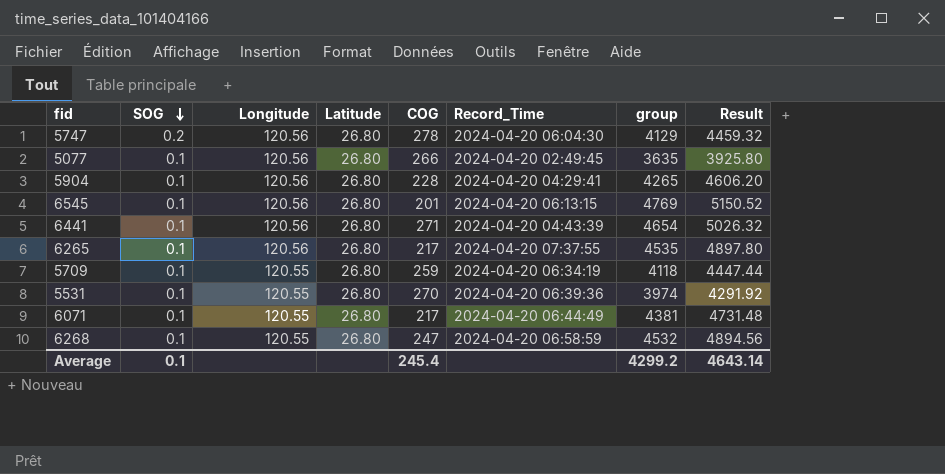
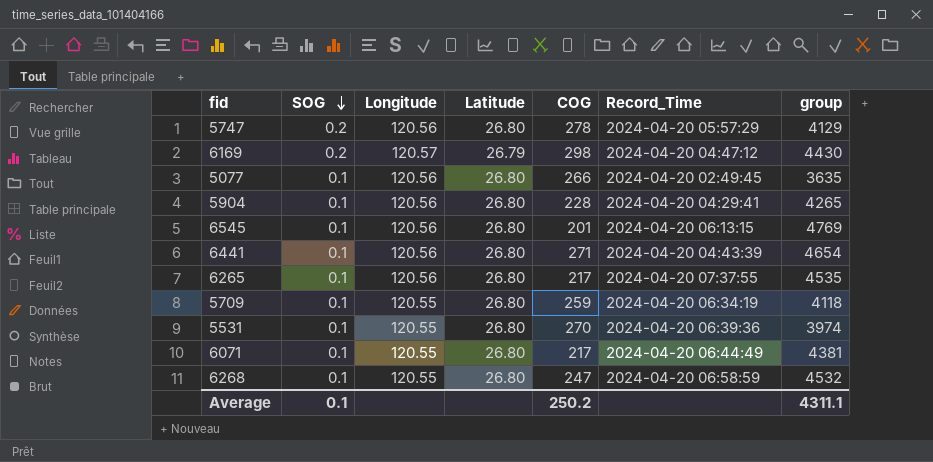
column Result | formula: [group] * 1.08 -> none
5747 | Record_Time: 2024-04-20 06:04:30 -> 2024-04-20 05:57:29
row 6169: none -> 0.2 | 120.57 | 26.79 | 298 | 2024-04-20 04:47:12 | 4430
Average | COG: 245.4 -> 250.2
Average | group: 4299.2 -> 4311.1

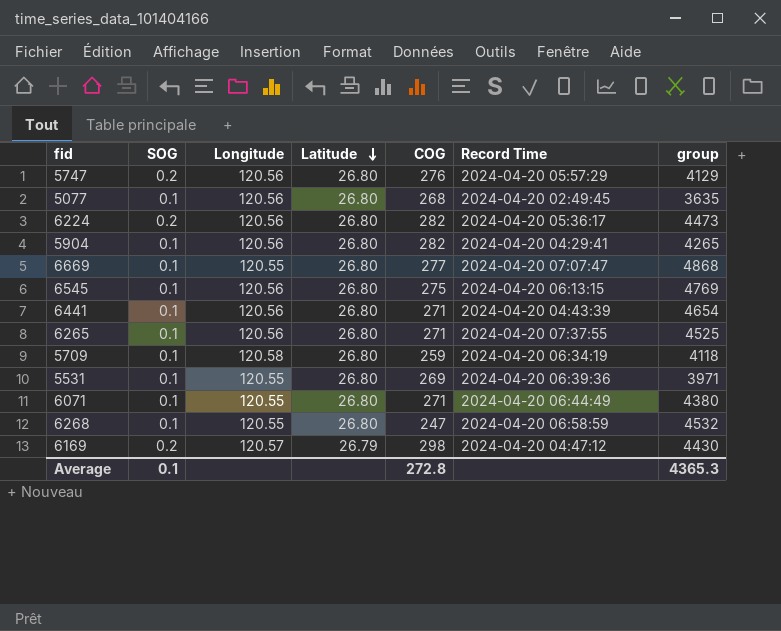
row order: SOG descending -> Latitude descending
column name: Record_Time -> Record Time
5747 | COG: 278 -> 276
5077 | COG: 266 -> 268
row 6224: none -> 0.2 | 120.56 | 26.80 | 282 | 2024-04-20 05:36:17 | 4473
5904 | COG: 228 -> 282
row 6669: none -> 0.1 | 120.55 | 26.80 | 277 | 2024-04-20 07:07:47 | 4868
6545 | COG: 201 -> 275
6265 | COG: 217 -> 271
6265 | group: 4535 -> 4525
5709 | Longitude: 120.55 -> 120.58
5531 | COG: 270 -> 269
5531 | group: 3974 -> 3971
6071 | COG: 217 -> 271
6071 | group: 4381 -> 4380
Average | COG: 250.2 -> 272.8
Average | group: 4311.1 -> 4365.3

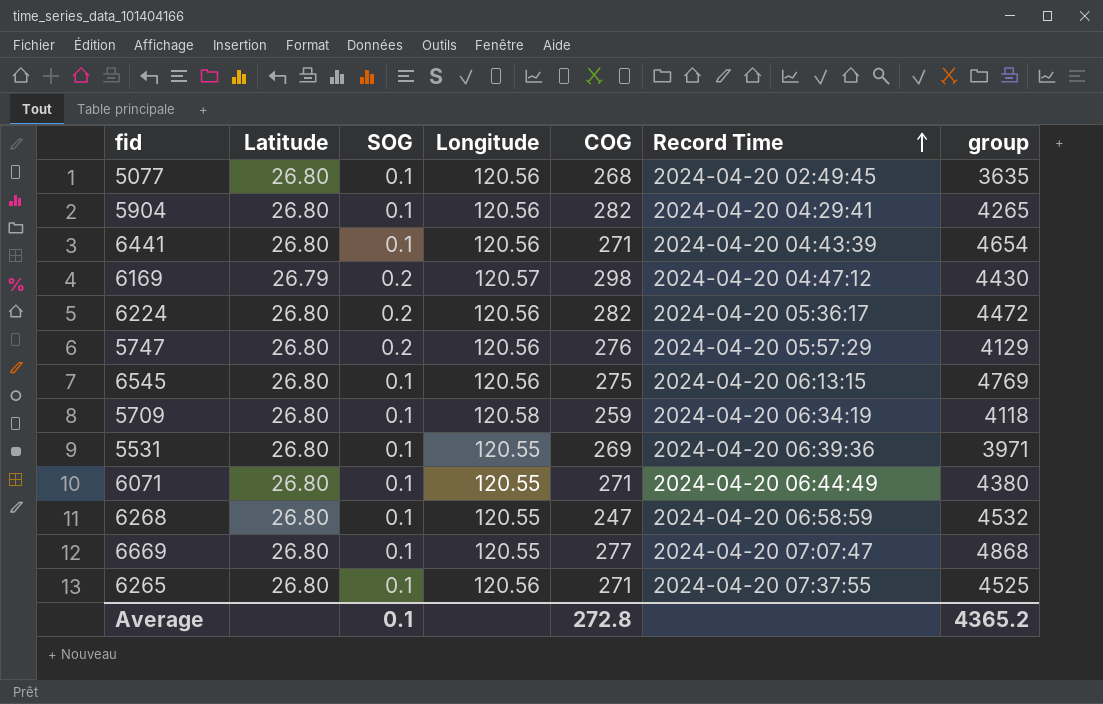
row order: Latitude descending -> Record Time ascending
column Latitude | position: 4 -> 2
6224 | group: 4473 -> 4472
Average | group: 4365.3 -> 4365.2

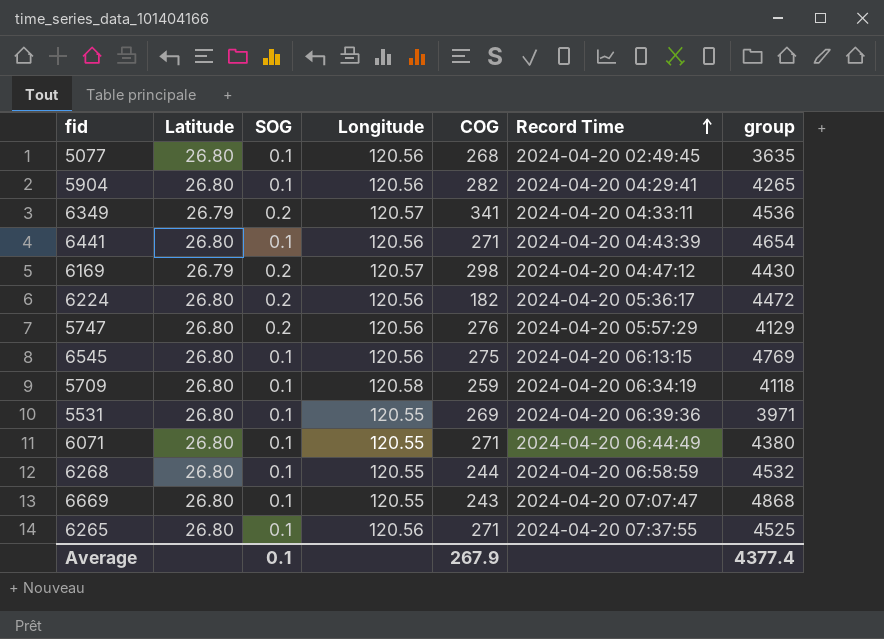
row 6349: none -> 26.79 | 0.2 | 120.57 | 341 | 2024-04-20 04:33:11 | 4536
6224 | COG: 282 -> 182
6268 | COG: 247 -> 244
6669 | COG: 277 -> 243
Average | COG: 272.8 -> 267.9
Average | group: 4365.2 -> 4377.4

